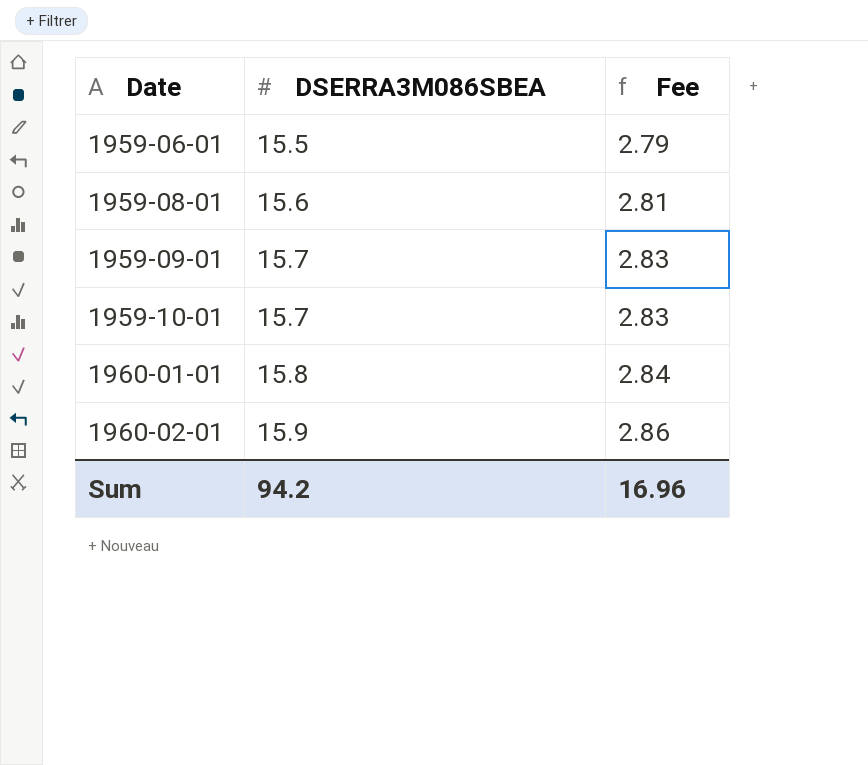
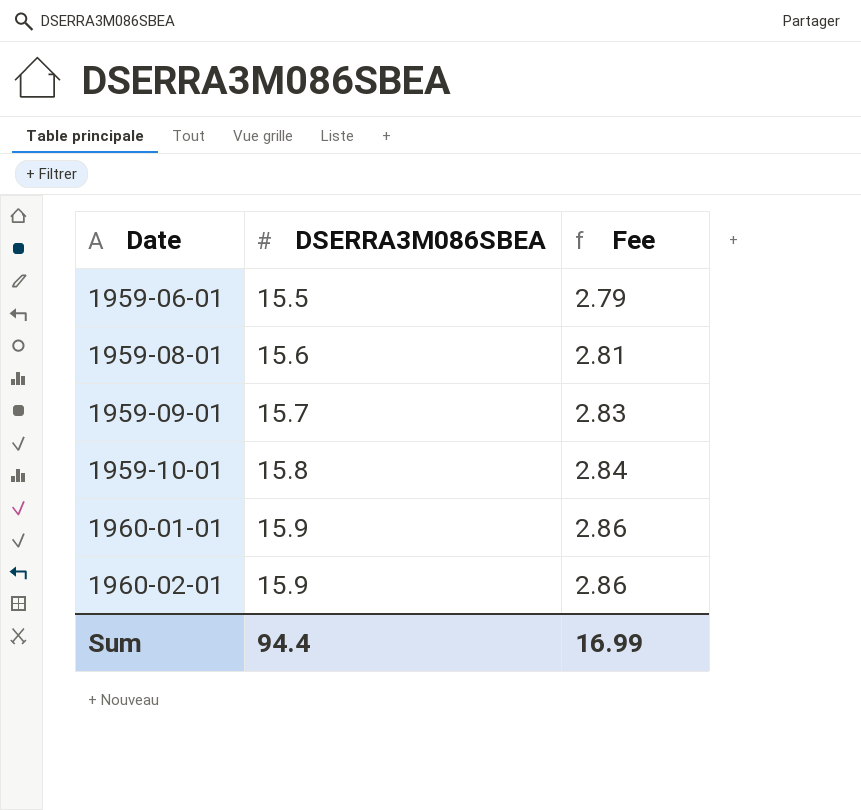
1959-10-01 | DSERRA3M086SBEA: 15.7 -> 15.8
1959-10-01 | Fee: 2.83 -> 2.84
1960-01-01 | DSERRA3M086SBEA: 15.8 -> 15.9
1960-01-01 | Fee: 2.84 -> 2.86
Sum | DSERRA3M086SBEA: 94.2 -> 94.4
Sum | Fee: 16.96 -> 16.99

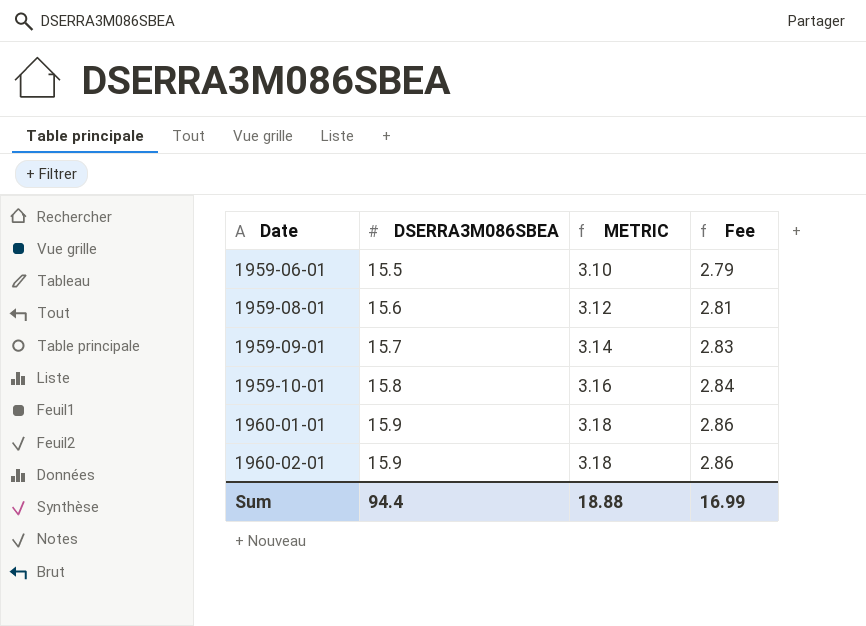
column METRIC | formula: none -> [DSERRA3M086SBEA] * 0.2

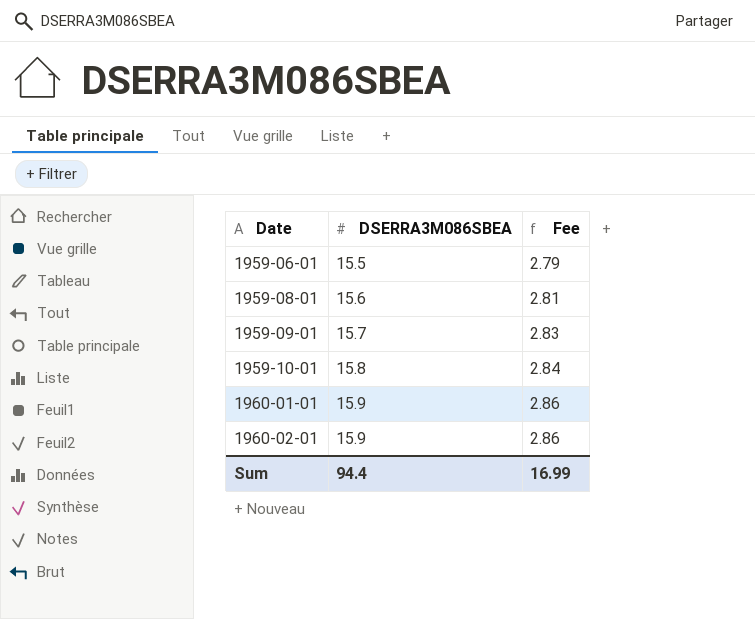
column METRIC | formula: [DSERRA3M086SBEA] * 0.2 -> none

